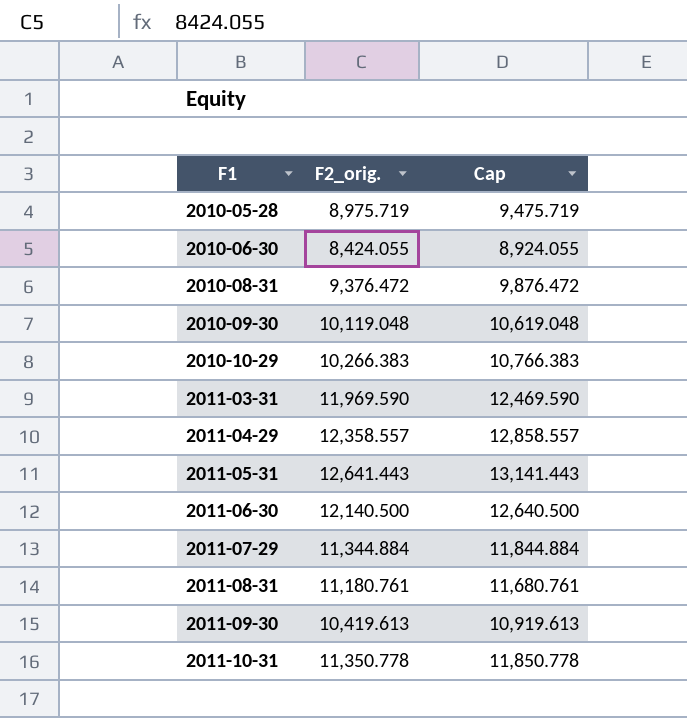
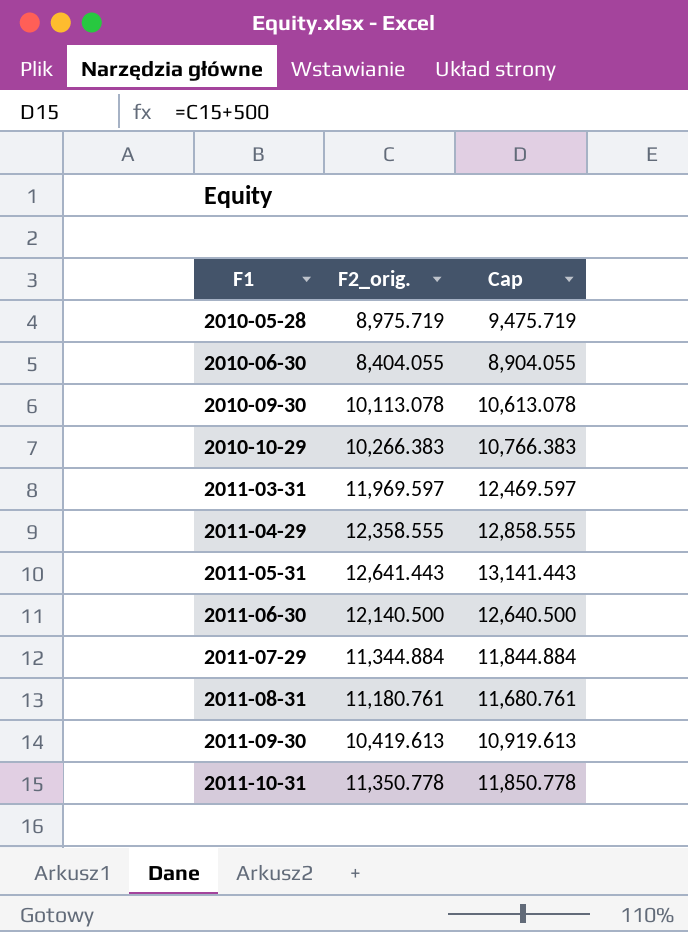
row 2010-08-31: 9,376.472 | 9,876.472 -> none
2010-06-30 | F2_orig.: 8,424.055 -> 8,404.055
2010-06-30 | Cap: 8,924.055 -> 8,904.055
2010-09-30 | F2_orig.: 10,119.048 -> 10,113.078
2010-09-30 | Cap: 10,619.048 -> 10,613.078
2011-03-31 | F2_orig.: 11,969.590 -> 11,969.597
2011-03-31 | Cap: 12,469.590 -> 12,469.597
2011-04-29 | F2_orig.: 12,358.557 -> 12,358.555
2011-04-29 | Cap: 12,858.557 -> 12,858.555

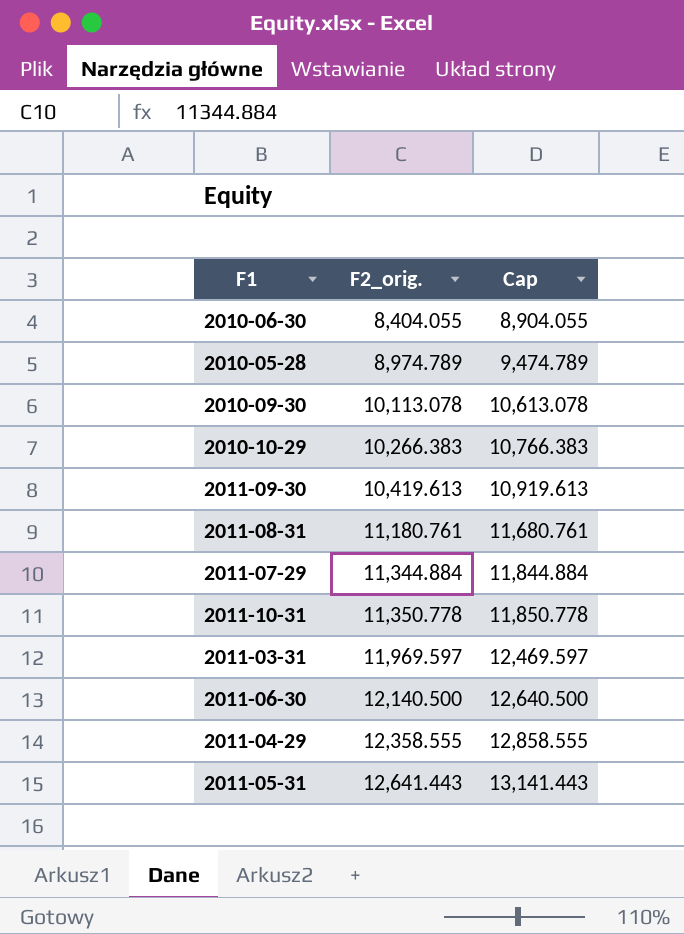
row order: F1 ascending -> F2_orig. ascending
2010-05-28 | F2_orig.: 8,975.719 -> 8,974.789
2010-05-28 | Cap: 9,475.719 -> 9,474.789

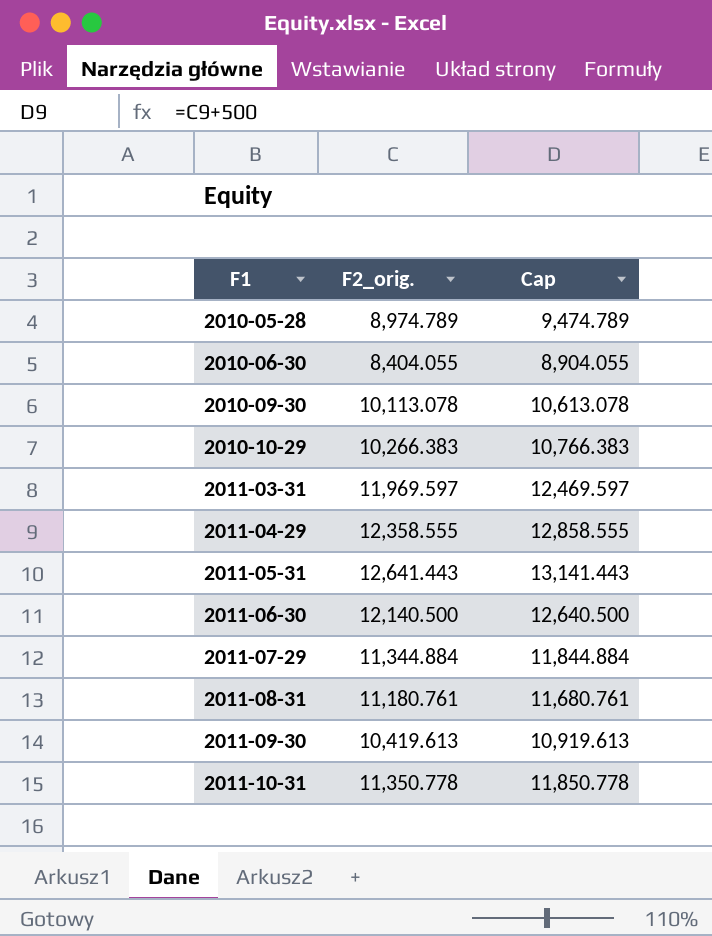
row order: F2_orig. ascending -> F1 ascending

